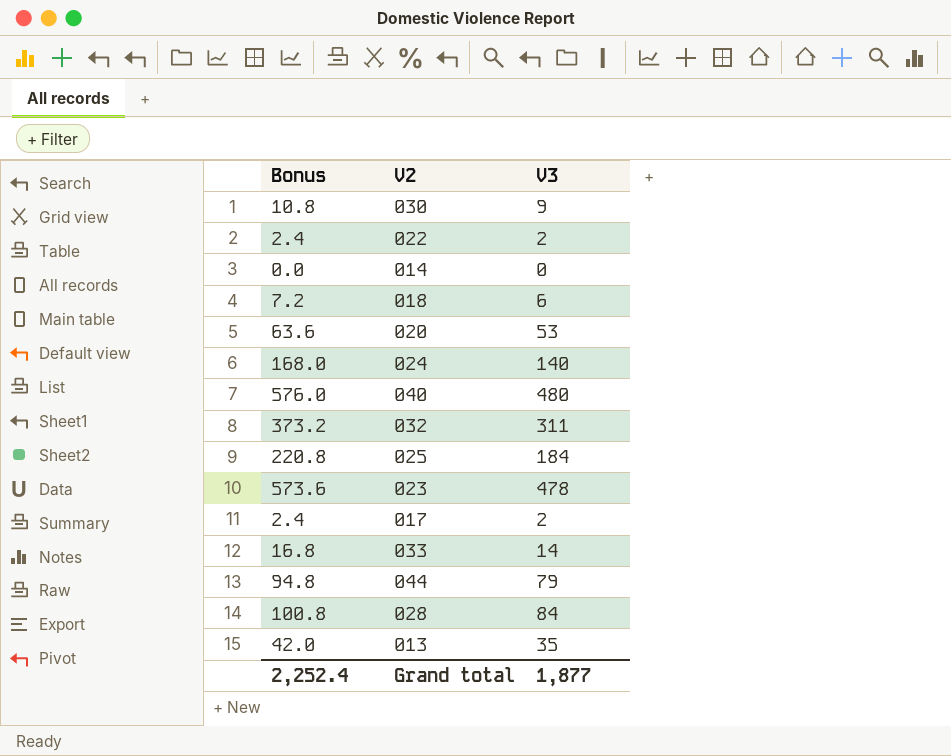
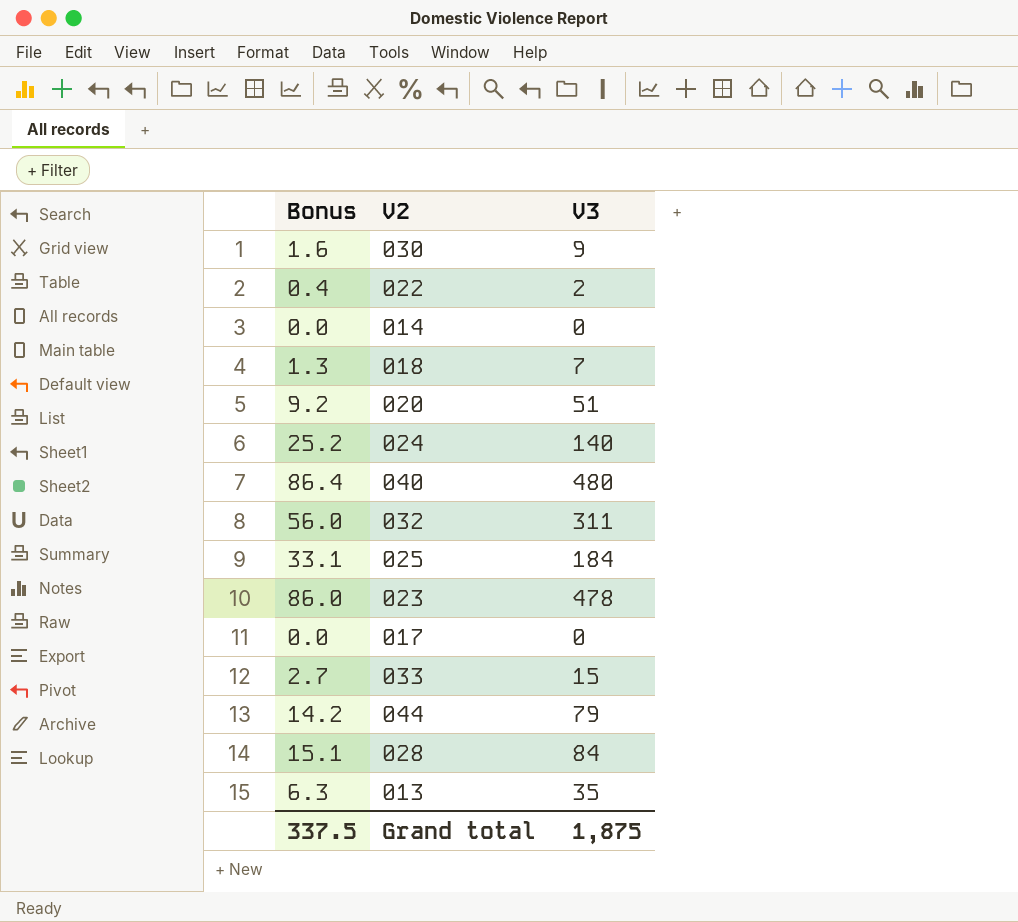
column Bonus | formula: [V3] * 1.2 -> [V3] * 0.18
018 | V3: 6 -> 7
020 | V3: 53 -> 51
017 | V3: 2 -> 0
033 | V3: 14 -> 15
Grand total | Bonus: 2,252.4 -> 337.5
Grand total | V3: 1,877 -> 1,875

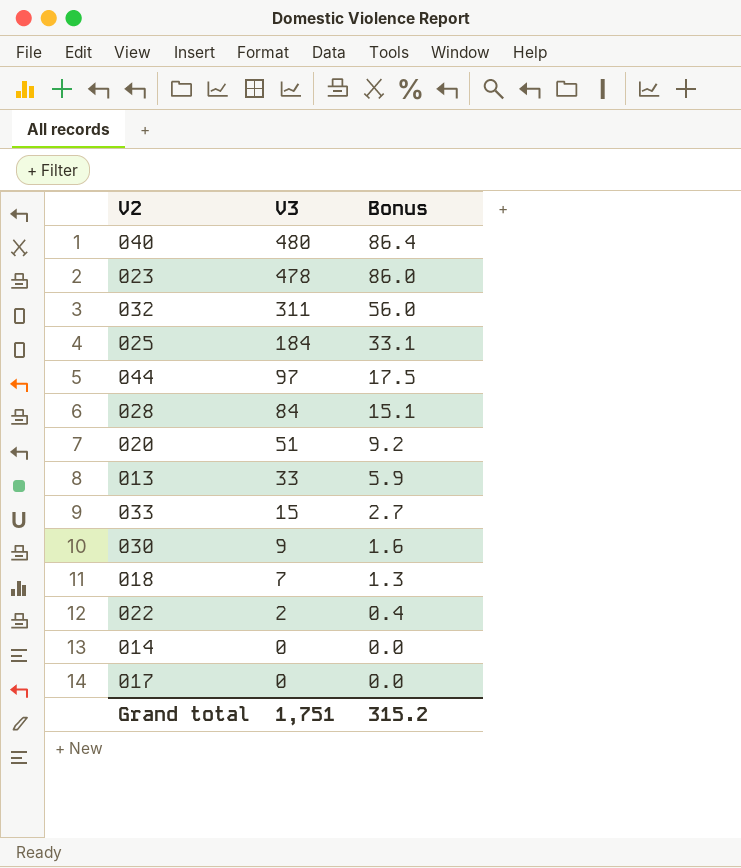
row order: none -> V3 descending
column Bonus | position: 1 -> 3
row 024: 25.2 | 140 -> none
044 | V3: 79 -> 97
044 | Bonus: 14.2 -> 17.5
013 | V3: 35 -> 33
013 | Bonus: 6.3 -> 5.9
Grand total | V3: 1,875 -> 1,751
Grand total | Bonus: 337.5 -> 315.2

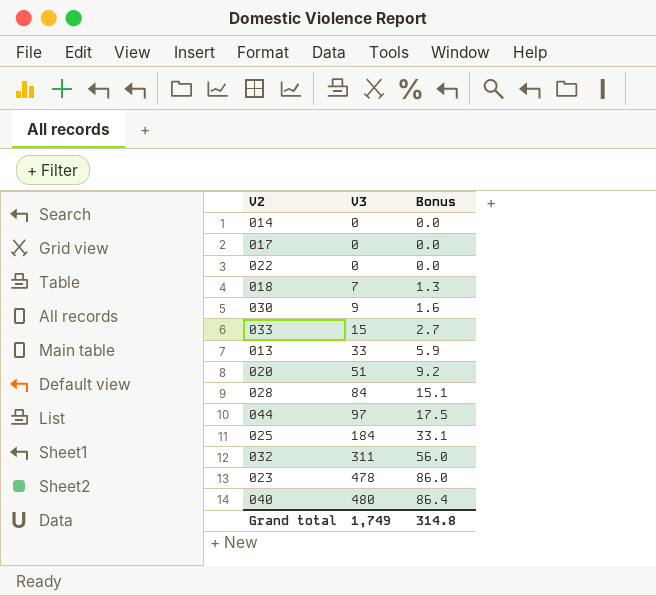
row order: V3 descending -> V3 ascending
022 | V3: 2 -> 0
022 | Bonus: 0.4 -> 0.0
Grand total | V3: 1,751 -> 1,749
Grand total | Bonus: 315.2 -> 314.8

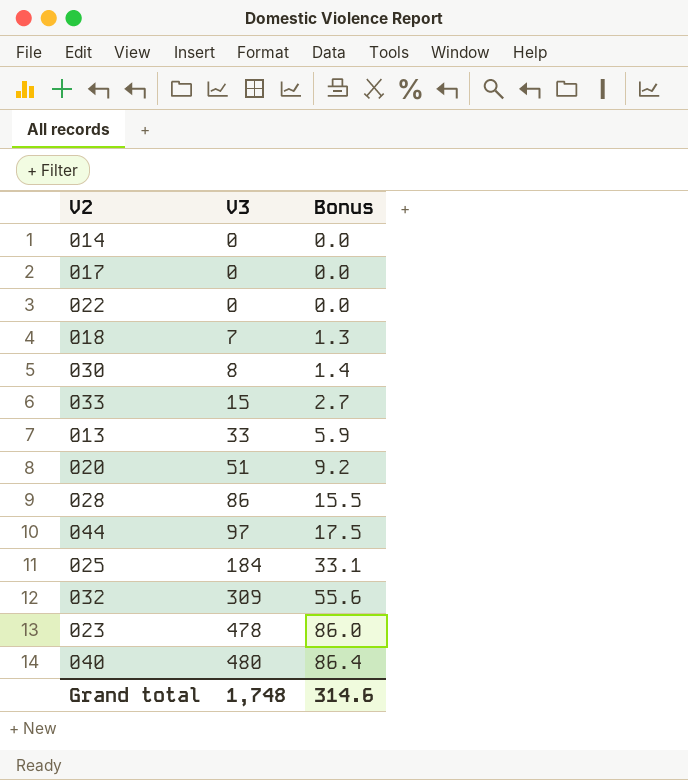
030 | V3: 9 -> 8
030 | Bonus: 1.6 -> 1.4
028 | V3: 84 -> 86
028 | Bonus: 15.1 -> 15.5
032 | V3: 311 -> 309
032 | Bonus: 56.0 -> 55.6
Grand total | V3: 1,749 -> 1,748
Grand total | Bonus: 314.8 -> 314.6

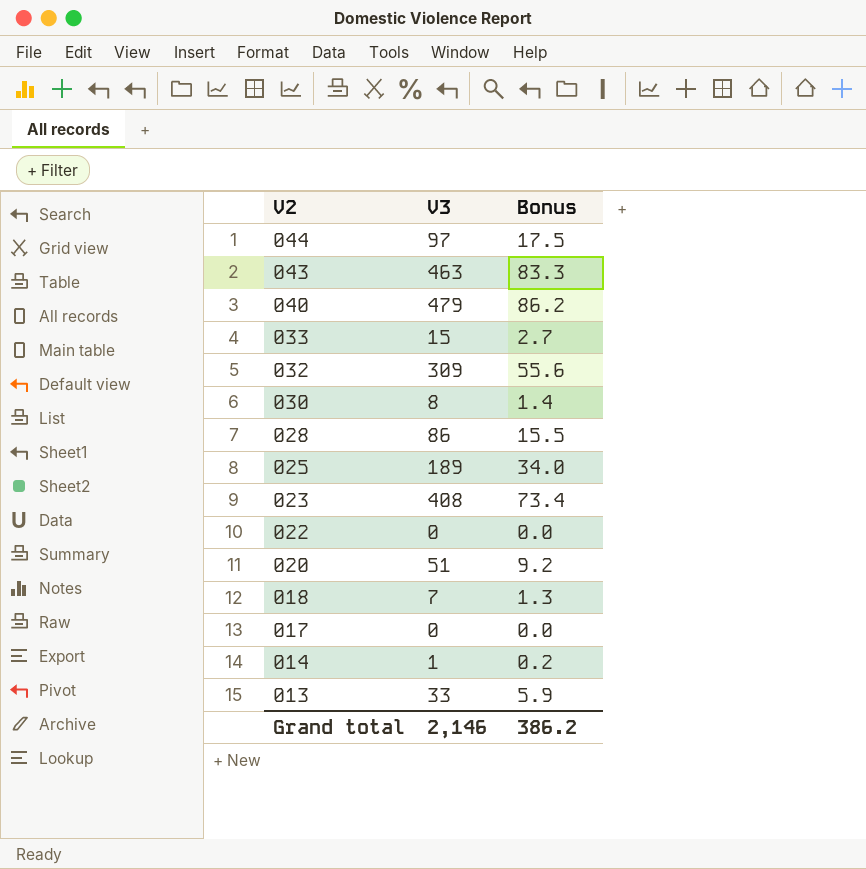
row order: V3 ascending -> V2 descending
row 043: none -> 463 | 83.3
040 | V3: 480 -> 479
040 | Bonus: 86.4 -> 86.2
025 | V3: 184 -> 189
025 | Bonus: 33.1 -> 34.0
023 | V3: 478 -> 408
023 | Bonus: 86.0 -> 73.4
014 | V3: 0 -> 1
014 | Bonus: 0.0 -> 0.2
Grand total | V3: 1,748 -> 2,146
Grand total | Bonus: 314.6 -> 386.2

